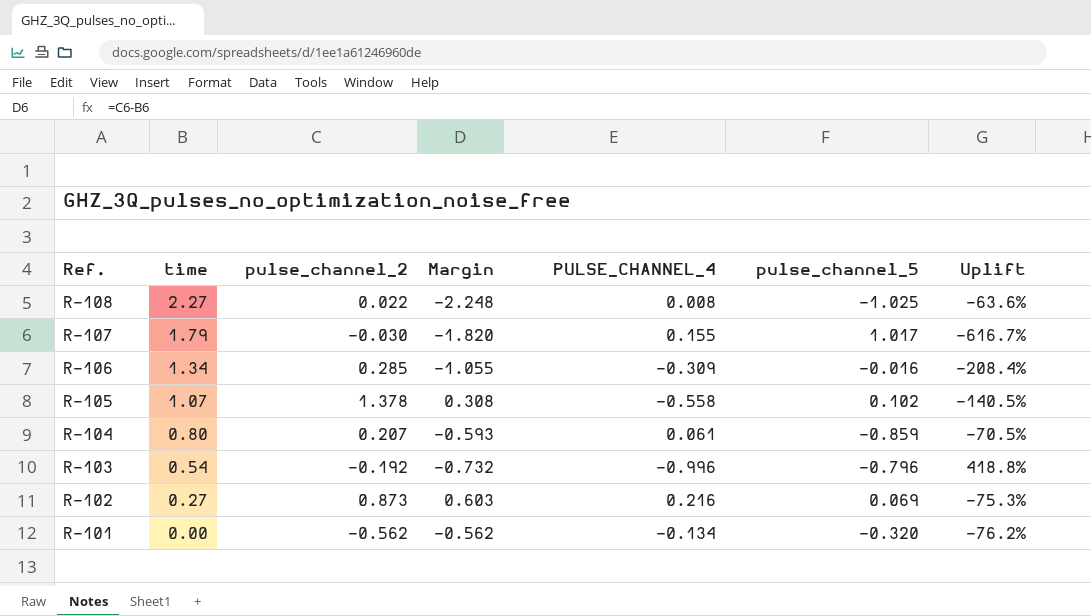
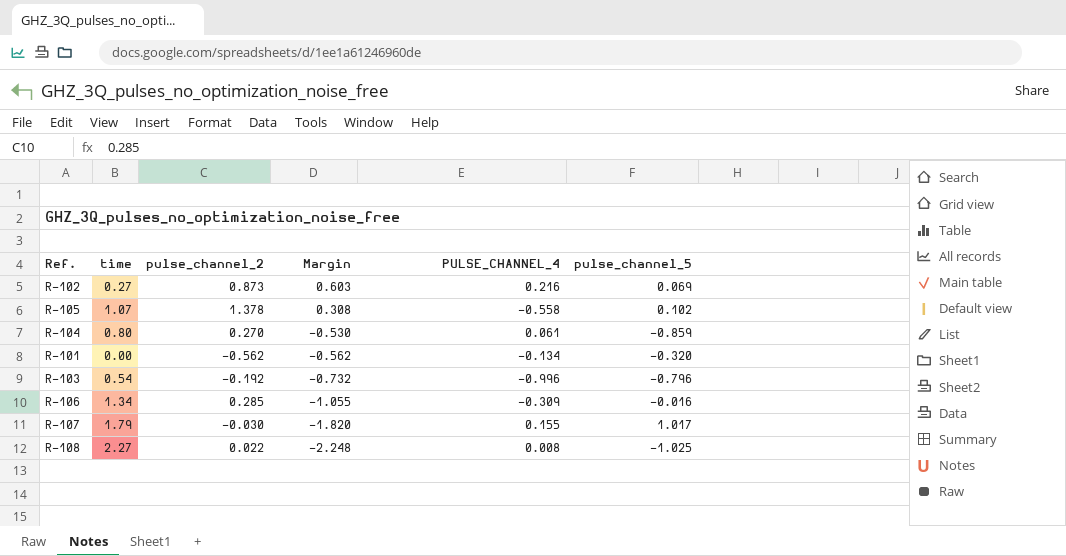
row order: Ref. descending -> Margin descending
column Uplift | formula: ([PULSE_CHANNEL_4] - [pulse_channel_2]) / [pulse_channel_2] -> none
R-104 | pulse_channel_2: 0.207 -> 0.270
R-104 | Margin: -0.593 -> -0.530

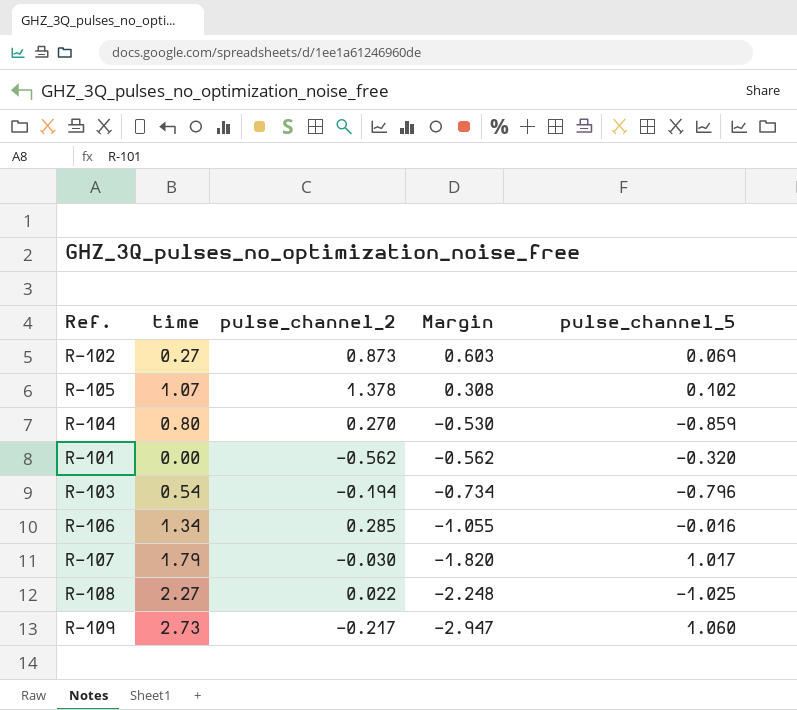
column PULSE_CHANNEL_4 | position: 5 -> none
R-103 | pulse_channel_2: -0.192 -> -0.194
R-103 | Margin: -0.732 -> -0.734
row R-109: none -> 2.73 | -0.217 | -2.947 | 1.060

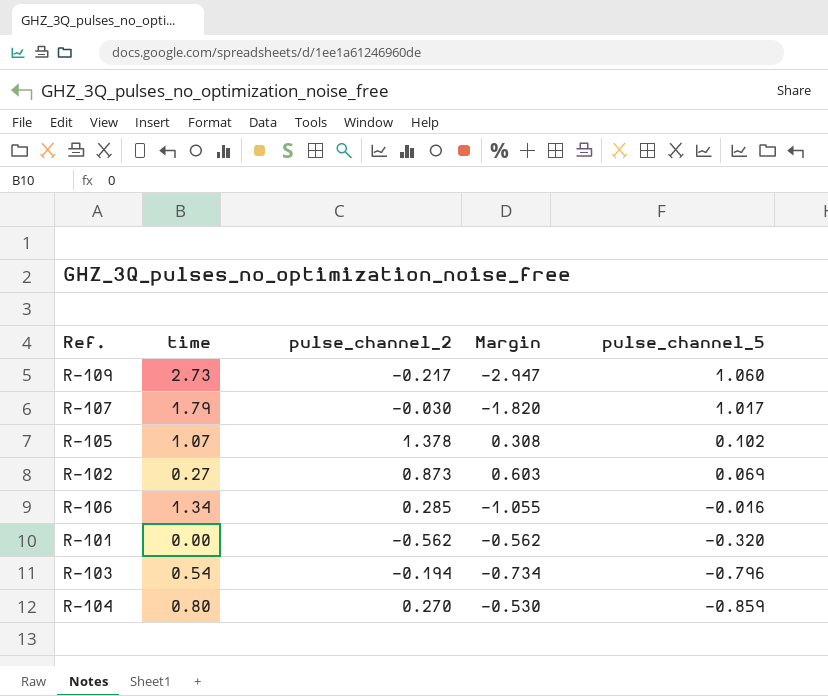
row order: Margin descending -> pulse_channel_5 descending
row R-108: 2.27 | 0.022 | -2.248 | -1.025 -> none

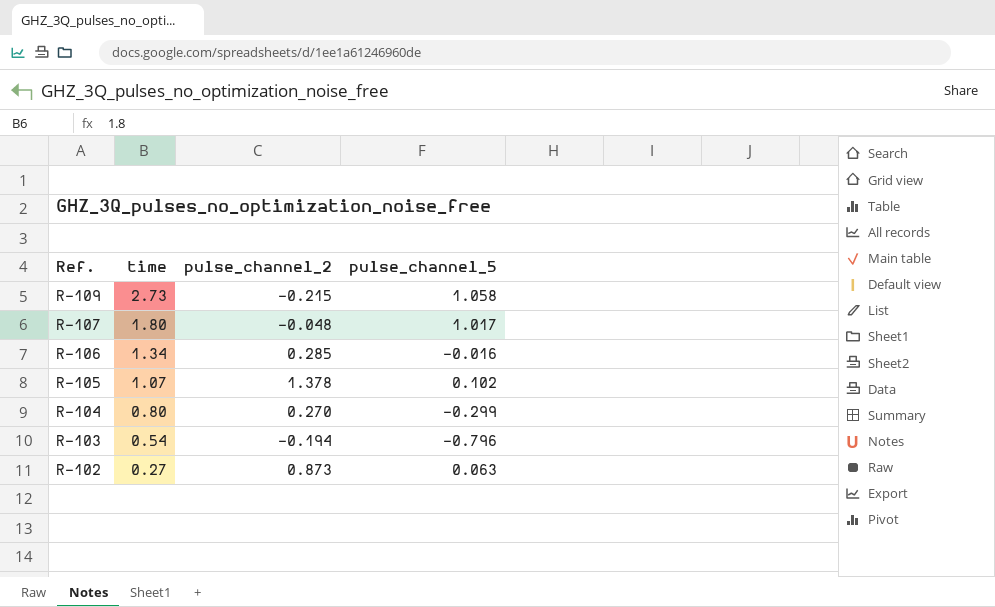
row order: pulse_channel_5 descending -> Ref. descending
column Margin | formula: [pulse_channel_2] - [time] -> none
row R-101: 0.00 | -0.562 | -0.562 | -0.320 -> none
R-109 | pulse_channel_2: -0.217 -> -0.215
R-109 | pulse_channel_5: 1.060 -> 1.058
R-107 | time: 1.79 -> 1.80
R-107 | pulse_channel_2: -0.030 -> -0.048
R-104 | pulse_channel_5: -0.859 -> -0.299
R-102 | pulse_channel_5: 0.069 -> 0.063

